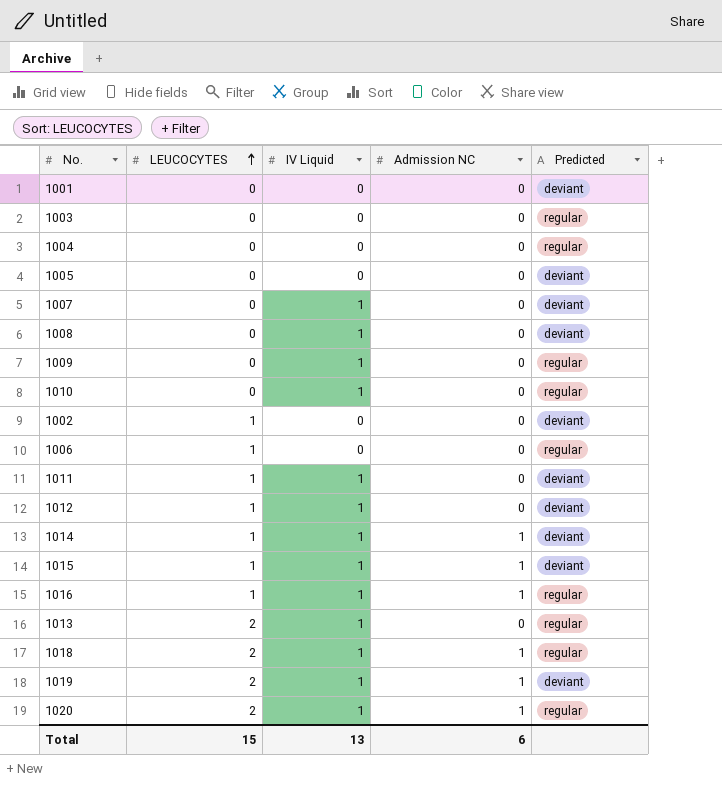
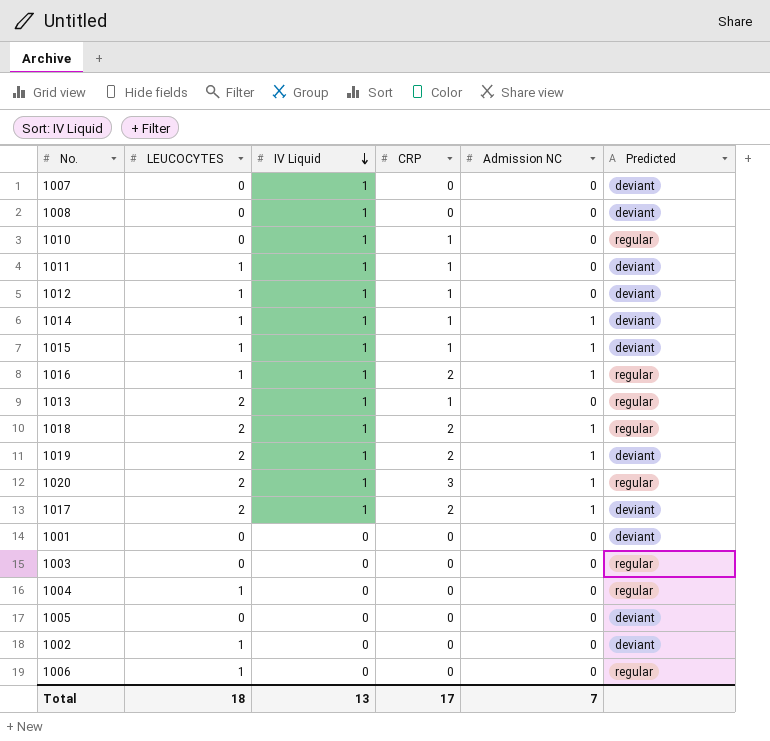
row order: LEUCOCYTES ascending -> IV Liquid descending
column CRP | position: none -> 4
row 1009: 0 | 1 | 0 | regular -> none
row 1017: none -> 2 | 1 | 2 | 1 | deviant
1004 | LEUCOCYTES: 0 -> 1
Total | LEUCOCYTES: 15 -> 18
Total | Admission NC: 6 -> 7

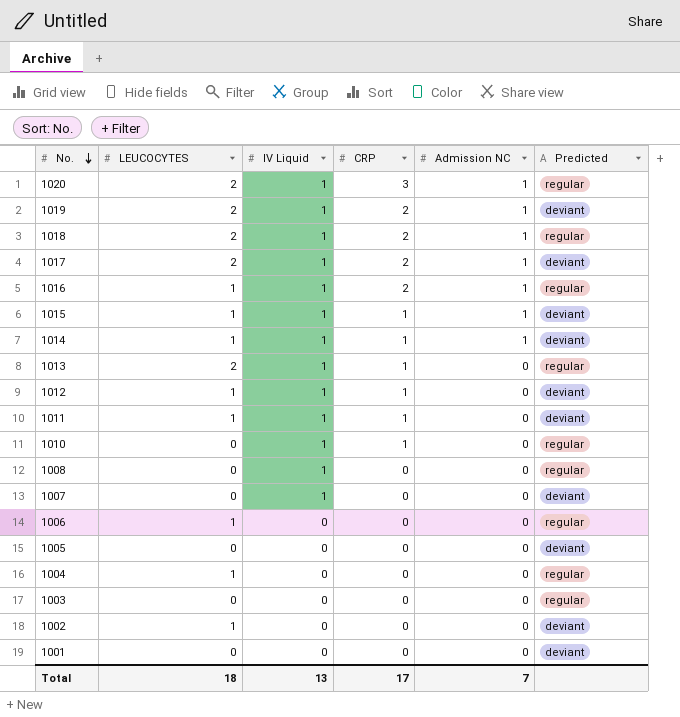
row order: IV Liquid descending -> No. descending
1008 | Predicted: deviant -> regular

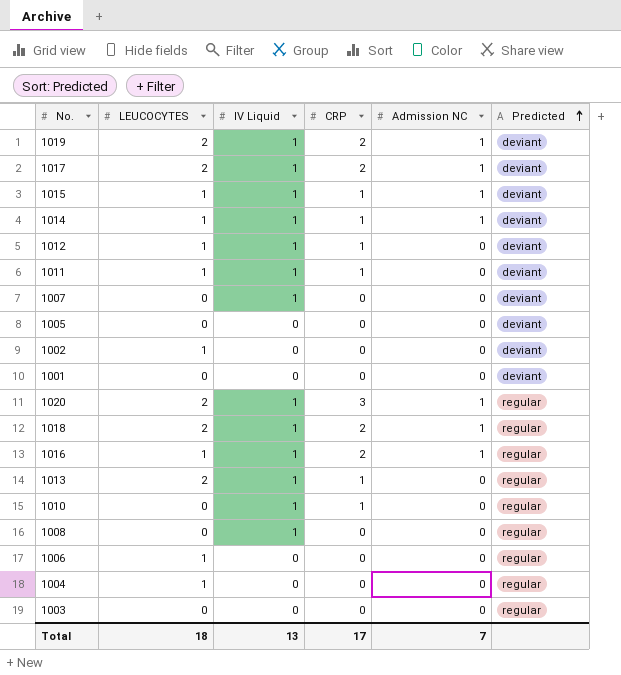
row order: No. descending -> Predicted ascending

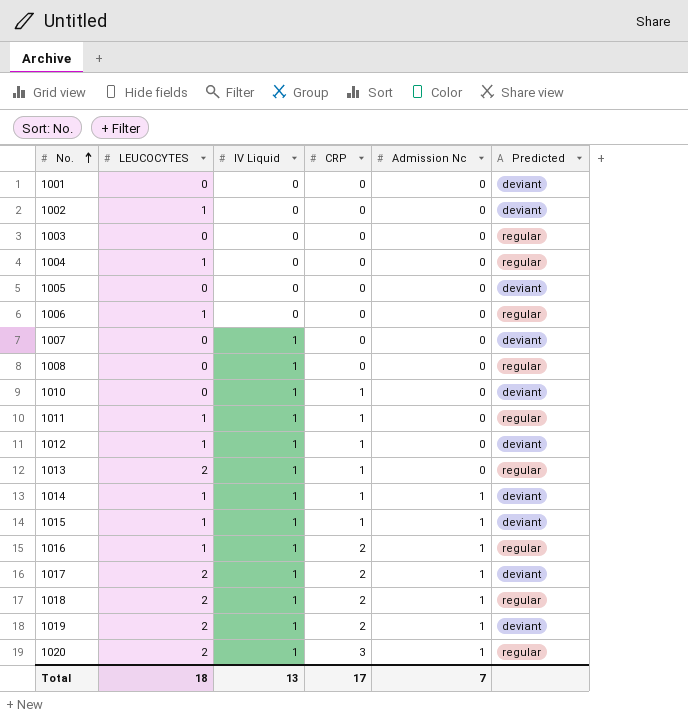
row order: Predicted ascending -> No. ascending
column name: Admission NC -> Admission Nc
1010 | Predicted: regular -> deviant
1011 | Predicted: deviant -> regular

